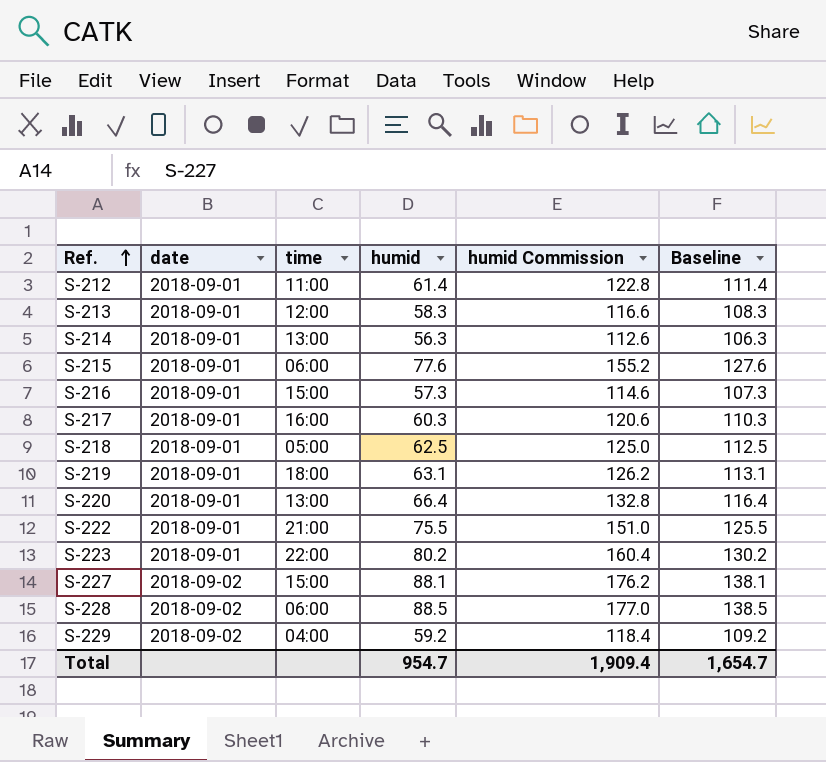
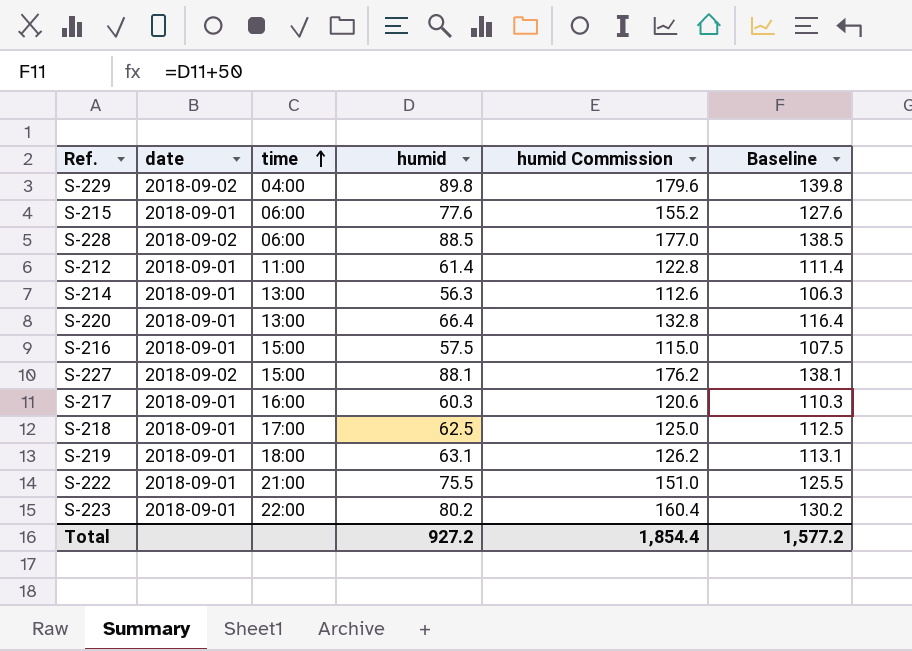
row order: Ref. ascending -> time ascending
row S-213: 2018-09-01 | 12:00 | 58.3 | 116.6 | 108.3 -> none
S-229 | humid: 59.2 -> 89.8
S-229 | humid Commission: 118.4 -> 179.6
S-229 | Baseline: 109.2 -> 139.8
S-216 | humid: 57.3 -> 57.5
S-216 | humid Commission: 114.6 -> 115.0
S-216 | Baseline: 107.3 -> 107.5
S-218 | time: 05:00 -> 17:00
Total | humid: 954.7 -> 927.2
Total | humid Commission: 1,909.4 -> 1,854.4
Total | Baseline: 1,654.7 -> 1,577.2

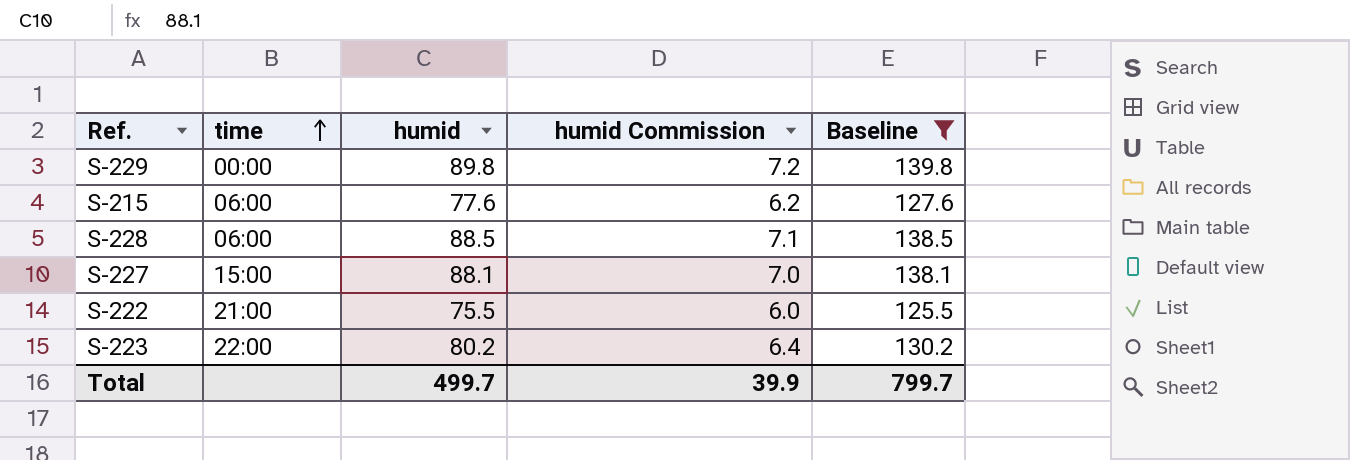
filter: none -> Baseline >= 125.5
column date | position: 2 -> none
column humid Commission | formula: [humid] * 2 -> [humid] * 0.08
S-229 | time: 04:00 -> 00:00
Total | humid: 927.2 -> 499.7
Total | humid Commission: 1,854.4 -> 39.9
Total | Baseline: 1,577.2 -> 799.7

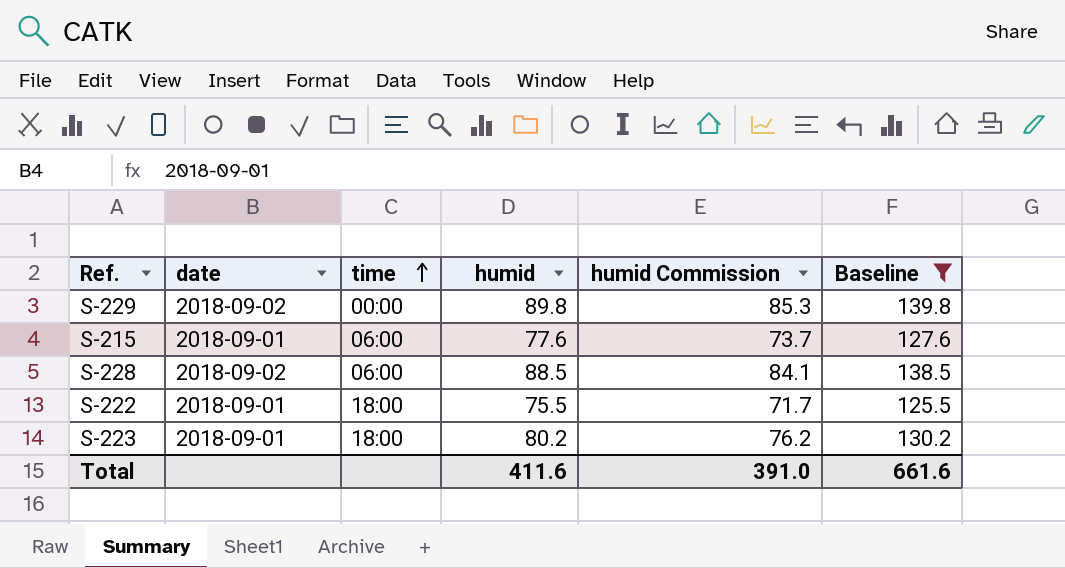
column date | position: none -> 2
column humid Commission | formula: [humid] * 0.08 -> [humid] * 0.95
row S-227: 15:00 | 88.1 | 7.0 | 138.1 -> none
S-222 | time: 21:00 -> 18:00
S-223 | time: 22:00 -> 18:00
Total | humid: 499.7 -> 411.6
Total | humid Commission: 39.9 -> 391.0
Total | Baseline: 799.7 -> 661.6

